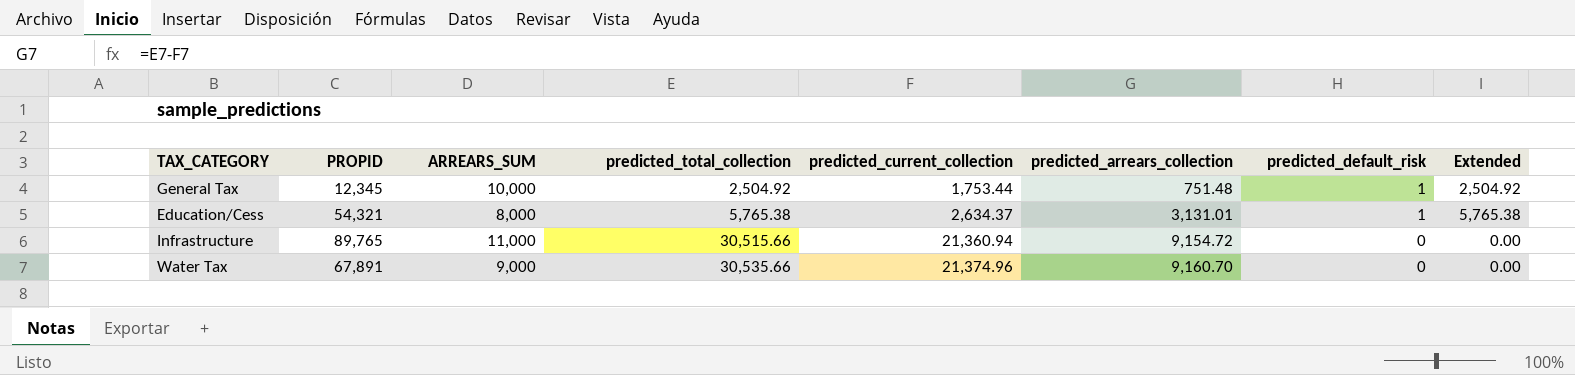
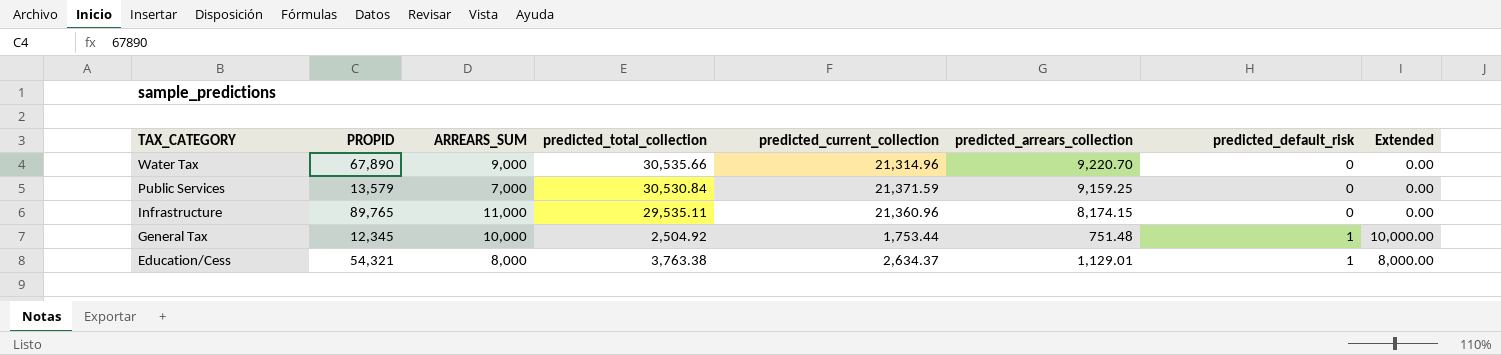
row order: predicted_total_collection ascending -> TAX_CATEGORY descending
column Extended | formula: [predicted_total_collection] * [predicted_default_risk] -> [ARREARS_SUM] * [predicted_default_risk]
Water Tax | PROPID: 67,891 -> 67,890
Water Tax | predicted_current_collection: 21,374.96 -> 21,314.96
Water Tax | predicted_arrears_collection: 9,160.70 -> 9,220.70
row Public Services: none -> 13,579 | 7,000 | 30,530.84 | 21,371.59 | 9,159.25 | 0 | 0.00
Infrastructure | predicted_total_collection: 30,515.66 -> 29,535.11
Infrastructure | predicted_current_collection: 21,360.94 -> 21,360.96
Infrastructure | predicted_arrears_collection: 9,154.72 -> 8,174.15
Education/Cess | predicted_total_collection: 5,765.38 -> 3,763.38
Education/Cess | predicted_arrears_collection: 3,131.01 -> 1,129.01

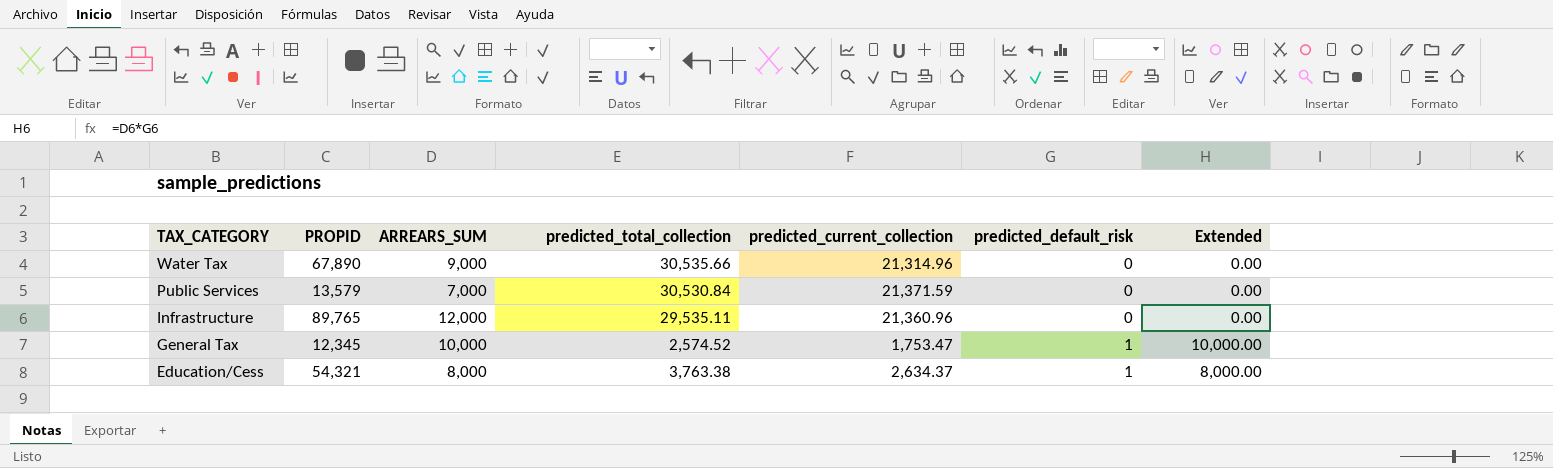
column predicted_arrears_collection | formula: [predicted_total_collection] - [predicted_current_collection] -> none
Infrastructure | ARREARS_SUM: 11,000 -> 12,000
General Tax | predicted_total_collection: 2,504.92 -> 2,574.52
General Tax | predicted_current_collection: 1,753.44 -> 1,753.47

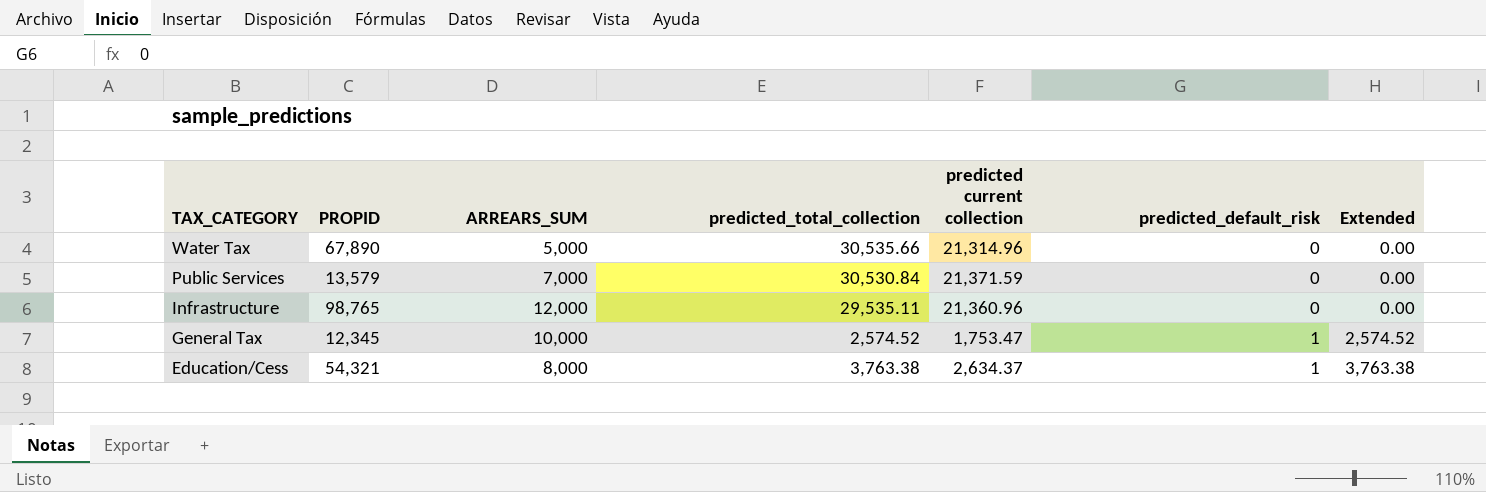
column name: predicted_current_collection -> predicted current collection
column Extended | formula: [ARREARS_SUM] * [predicted_default_risk] -> [predicted_total_collection] * [predicted_default_risk]
Water Tax | ARREARS_SUM: 9,000 -> 5,000
Infrastructure | PROPID: 89,765 -> 98,765

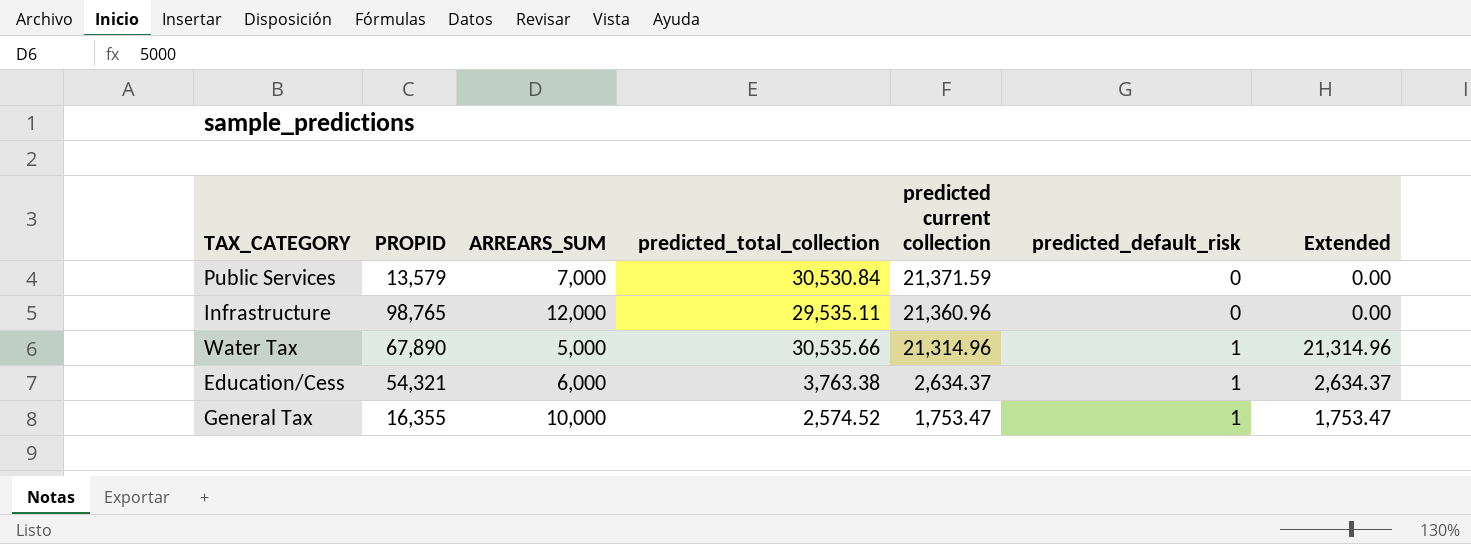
row order: TAX_CATEGORY descending -> predicted current collection descending
column Extended | formula: [predicted_total_collection] * [predicted_default_risk] -> [predicted current collection] * [predicted_default_risk]
Water Tax | predicted_default_risk: 0 -> 1
Education/Cess | ARREARS_SUM: 8,000 -> 6,000
General Tax | PROPID: 12,345 -> 16,355

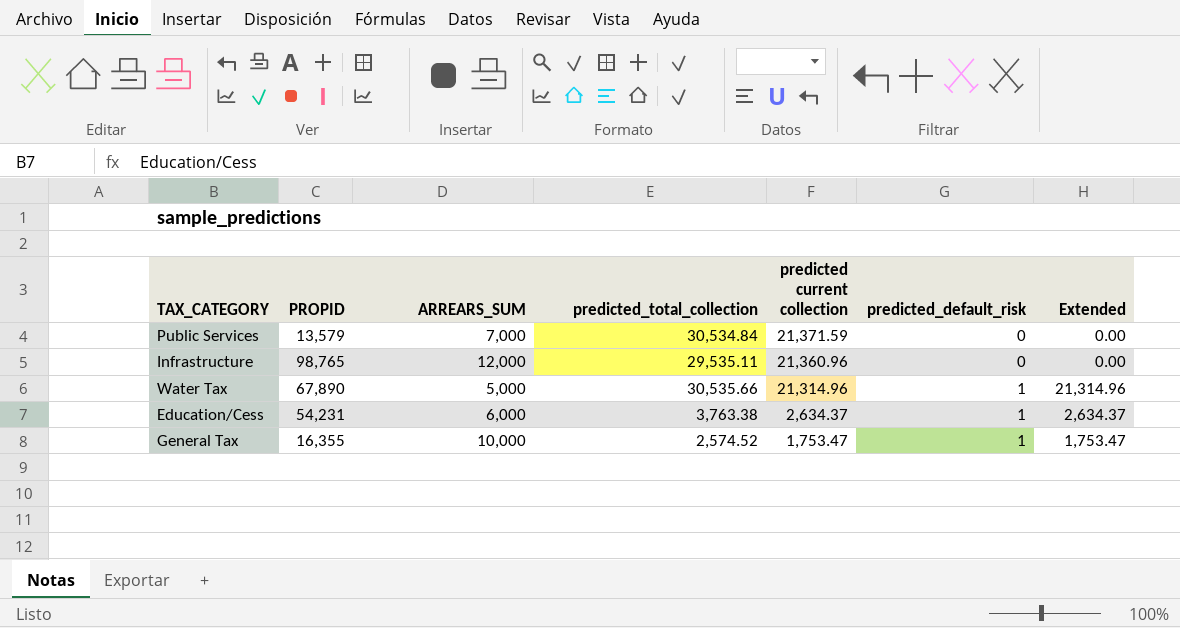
Public Services | predicted_total_collection: 30,530.84 -> 30,534.84
Education/Cess | PROPID: 54,321 -> 54,231

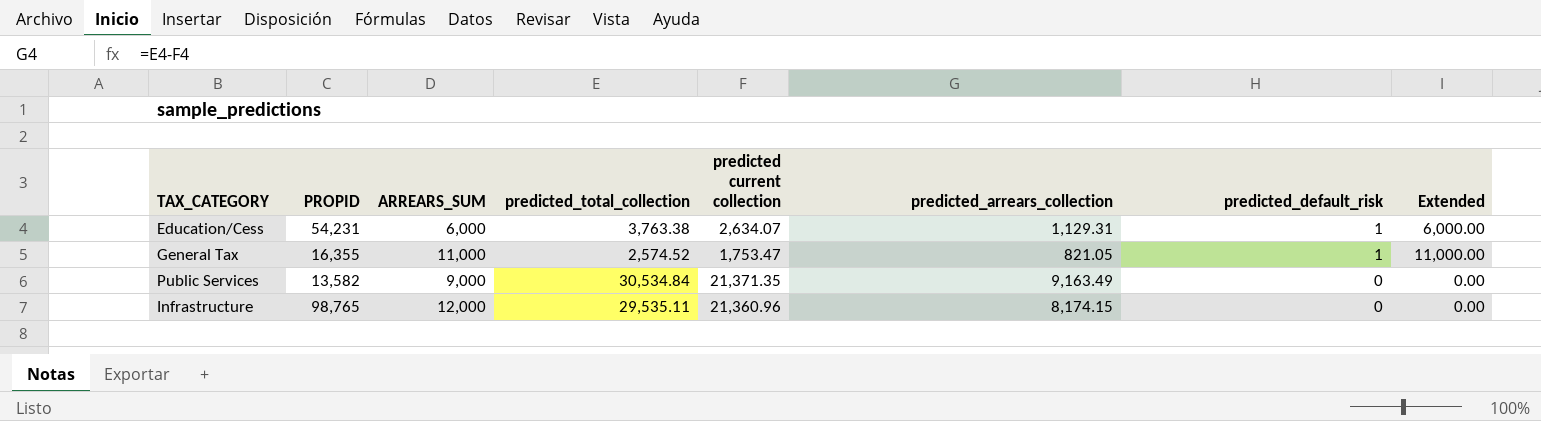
row order: predicted current collection descending -> predicted_default_risk descending
column predicted_arrears_collection | formula: none -> [predicted_total_collection] - [predicted current collection]
column Extended | formula: [predicted current collection] * [predicted_default_risk] -> [ARREARS_SUM] * [predicted_default_risk]
row Water Tax: 67,890 | 5,000 | 30,535.66 | 21,314.96 | 1 | 21,314.96 -> none
Education/Cess | predicted current collection: 2,634.37 -> 2,634.07
General Tax | ARREARS_SUM: 10,000 -> 11,000
Public Services | PROPID: 13,579 -> 13,582
Public Services | ARREARS_SUM: 7,000 -> 9,000
Public Services | predicted current collection: 21,371.59 -> 21,371.35

